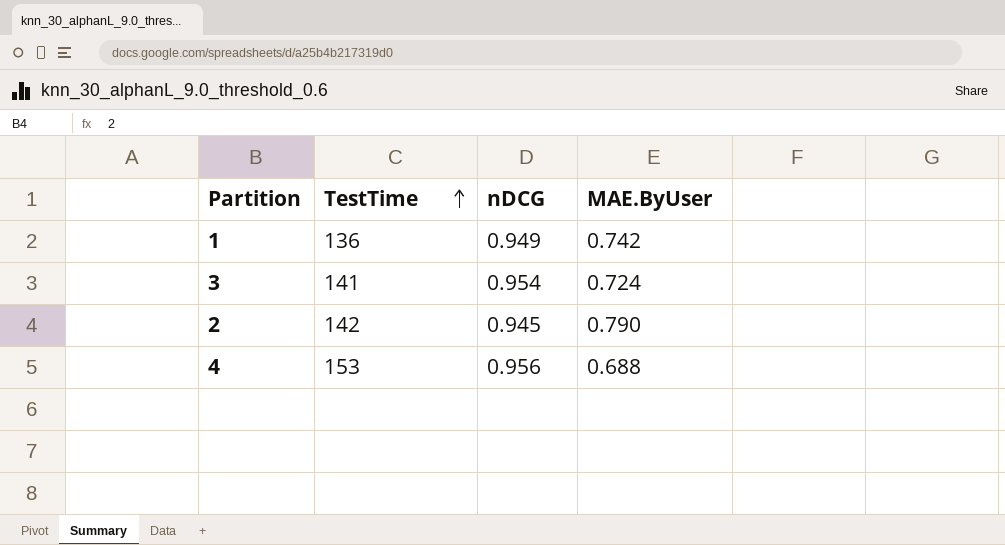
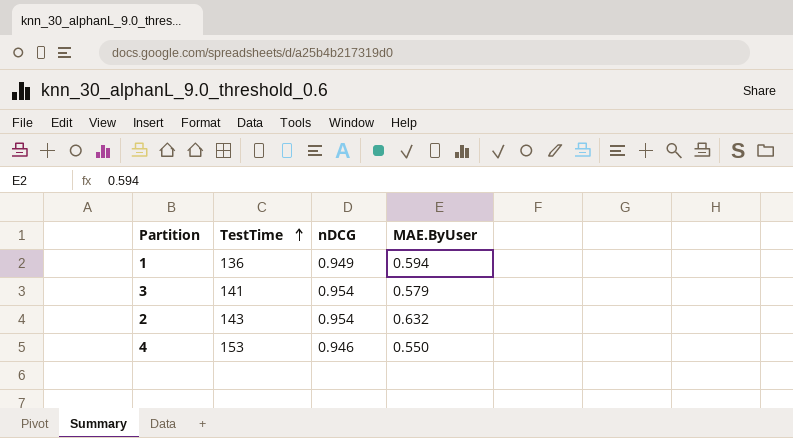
1 | MAE.ByUser: 0.742 -> 0.594
3 | MAE.ByUser: 0.724 -> 0.579
2 | TestTime: 142 -> 143
2 | nDCG: 0.945 -> 0.954
2 | MAE.ByUser: 0.790 -> 0.632
4 | nDCG: 0.956 -> 0.946
4 | MAE.ByUser: 0.688 -> 0.550

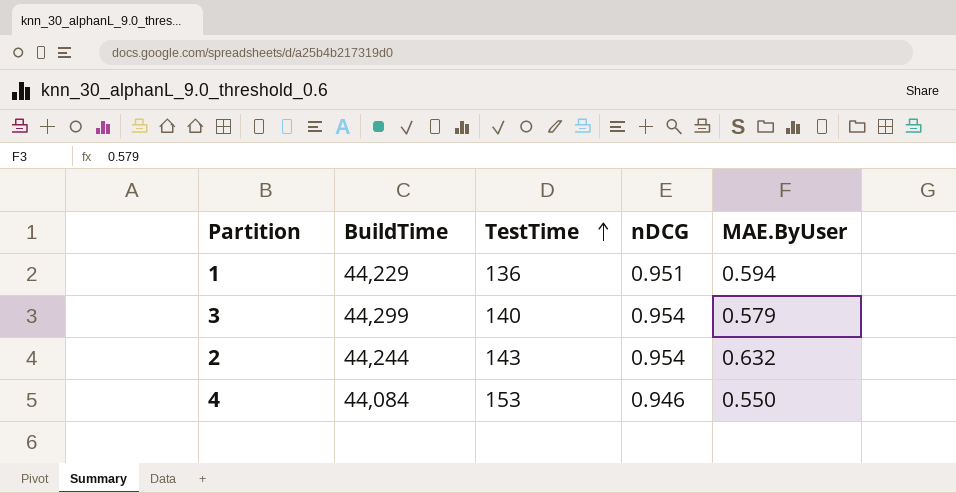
column BuildTime | position: none -> 2
1 | nDCG: 0.949 -> 0.951
3 | TestTime: 141 -> 140

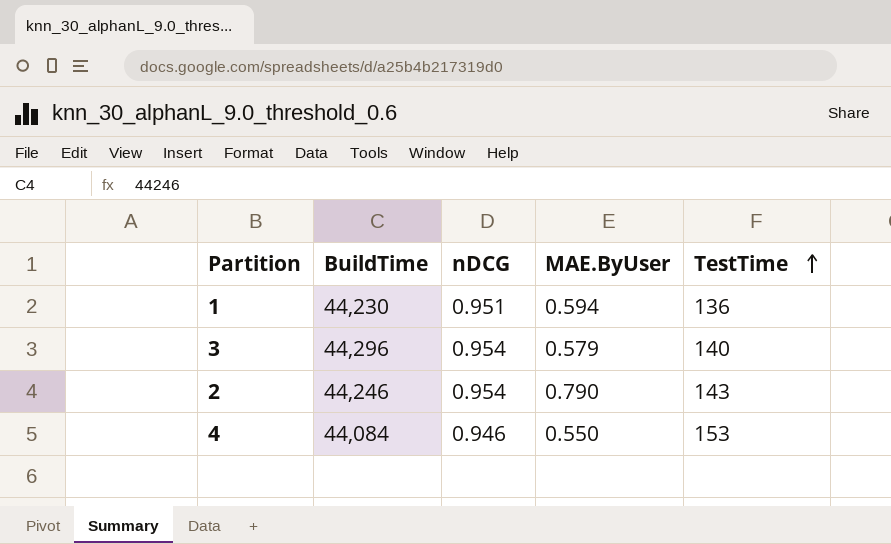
column TestTime | position: 3 -> 5
1 | BuildTime: 44,229 -> 44,230
3 | BuildTime: 44,299 -> 44,296
2 | BuildTime: 44,244 -> 44,246
2 | MAE.ByUser: 0.632 -> 0.790

